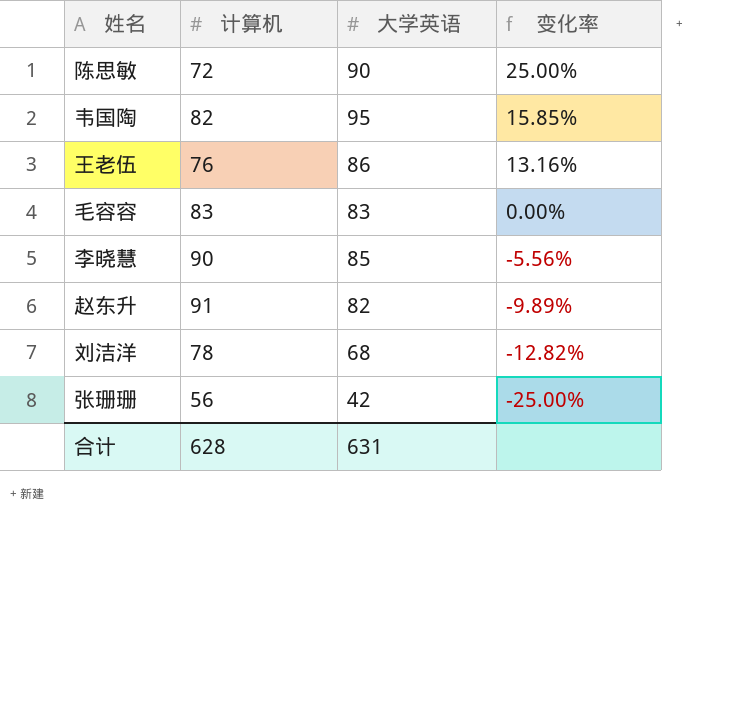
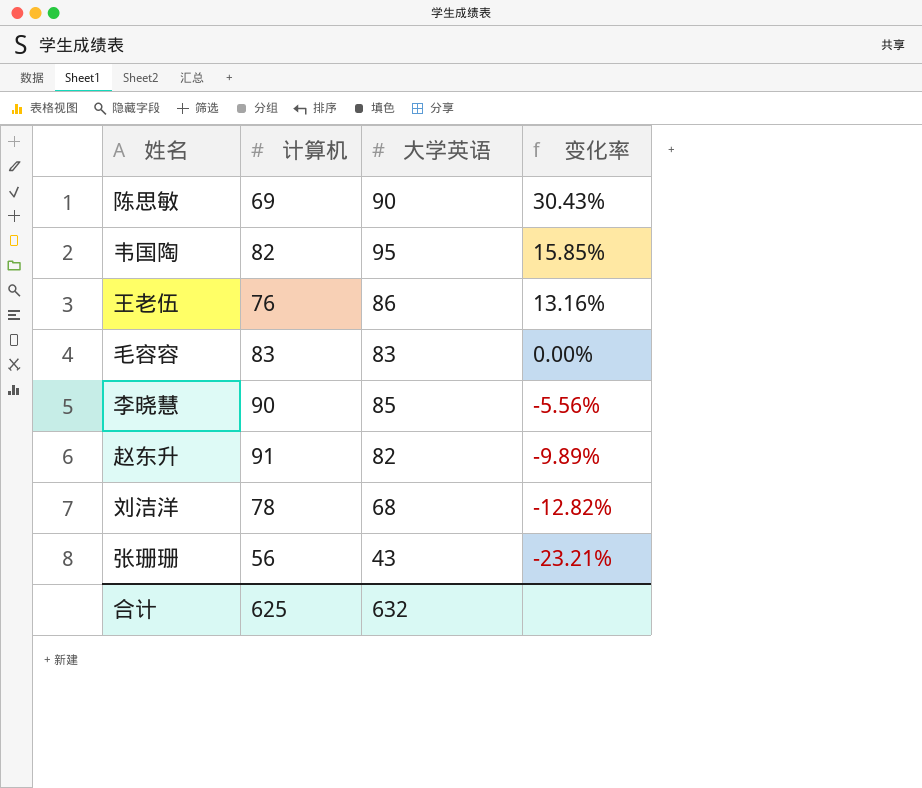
陈思敏 | 计算机: 72 -> 69
陈思敏 | 变化率: 25.00% -> 30.43%
张珊珊 | 大学英语: 42 -> 43
张珊珊 | 变化率: -25.00% -> -23.21%
合计 | 计算机: 628 -> 625
合计 | 大学英语: 631 -> 632

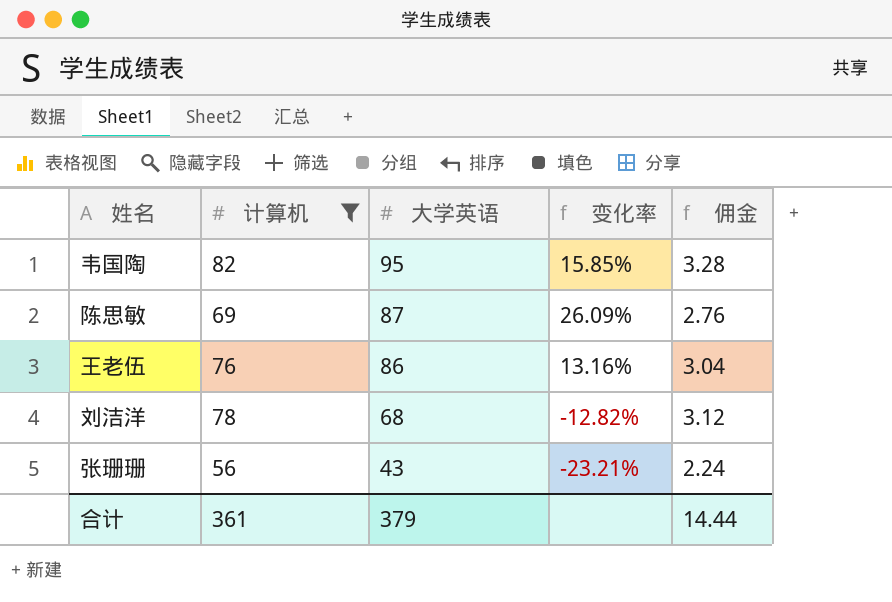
filter: none -> 计算机 <= 82
row order: 变化率 descending -> 大学英语 descending
column 佣金 | formula: none -> [计算机] * 0.04
陈思敏 | 大学英语: 90 -> 87
陈思敏 | 变化率: 30.43% -> 26.09%
合计 | 计算机: 625 -> 361
合计 | 大学英语: 632 -> 379

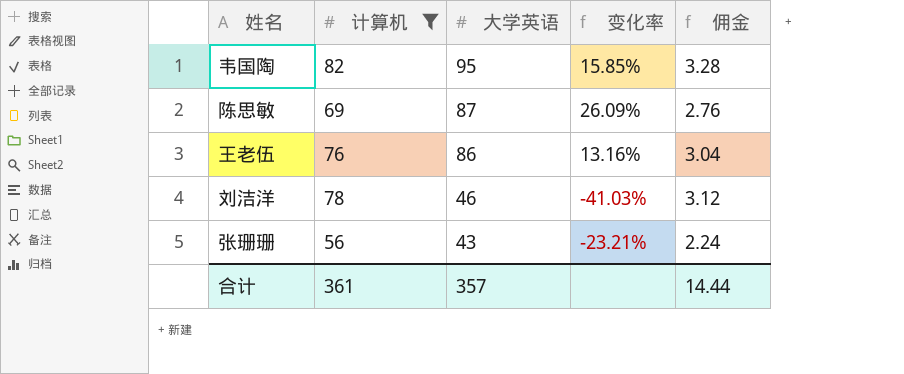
刘洁洋 | 大学英语: 68 -> 46
刘洁洋 | 变化率: -12.82% -> -41.03%
合计 | 大学英语: 379 -> 357

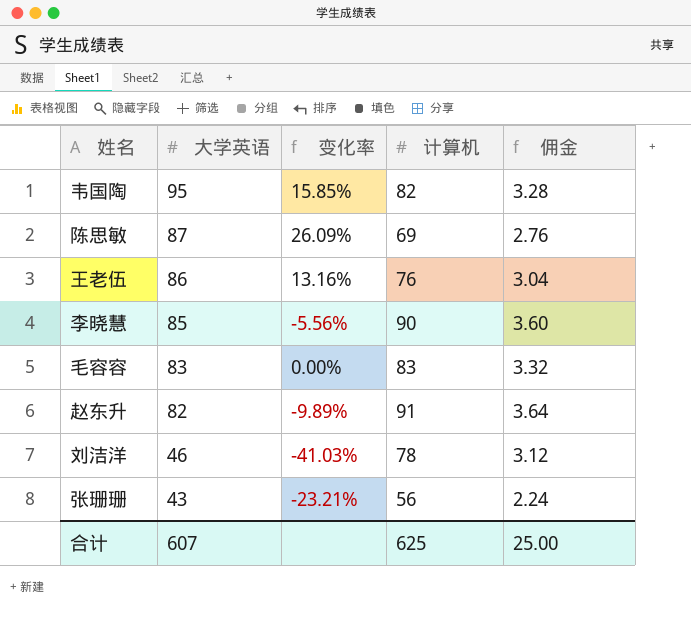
filter: 计算机 <= 82 -> none
column 计算机 | position: 2 -> 4
合计 | 大学英语: 357 -> 607
合计 | 计算机: 361 -> 625
合计 | 佣金: 14.44 -> 25.00

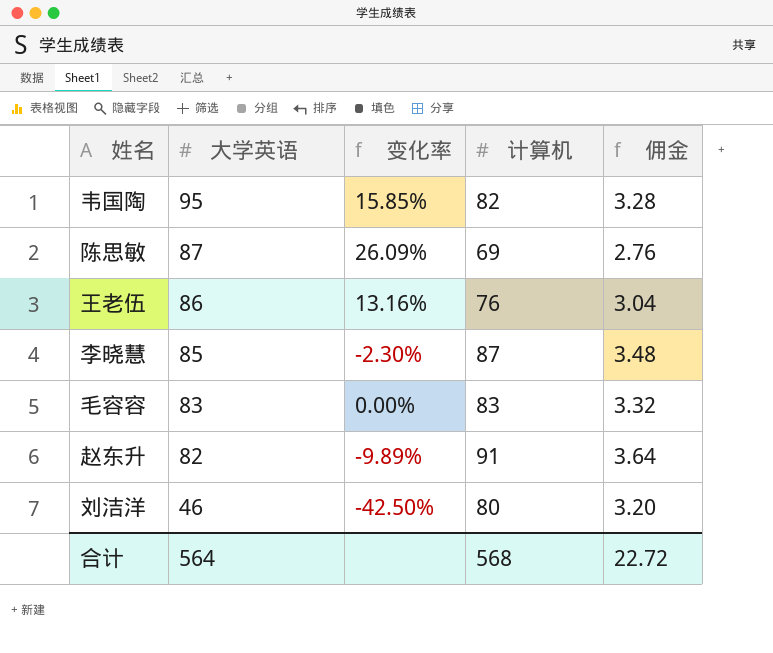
row 张珊珊: 43 | -23.21% | 56 | 2.24 -> none
李晓慧 | 变化率: -5.56% -> -2.30%
李晓慧 | 计算机: 90 -> 87
李晓慧 | 佣金: 3.60 -> 3.48
刘洁洋 | 变化率: -41.03% -> -42.50%
刘洁洋 | 计算机: 78 -> 80
刘洁洋 | 佣金: 3.12 -> 3.20
合计 | 大学英语: 607 -> 564
合计 | 计算机: 625 -> 568
合计 | 佣金: 25.00 -> 22.72

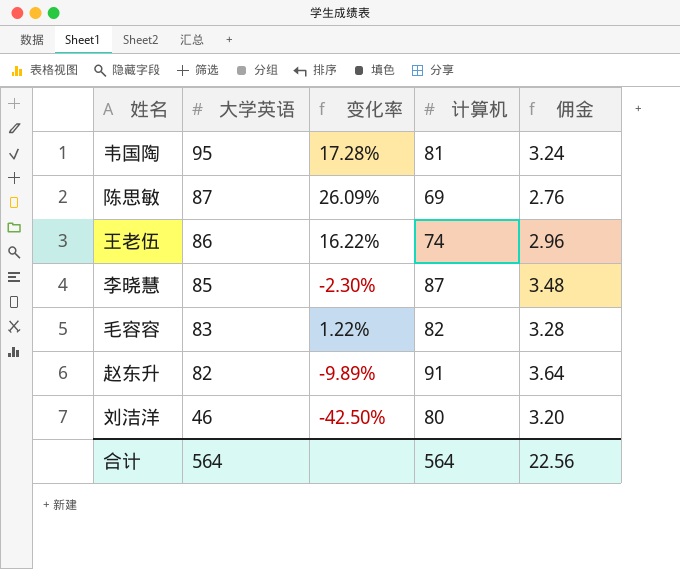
韦国陶 | 变化率: 15.85% -> 17.28%
韦国陶 | 计算机: 82 -> 81
韦国陶 | 佣金: 3.28 -> 3.24
王老伍 | 变化率: 13.16% -> 16.22%
王老伍 | 计算机: 76 -> 74
王老伍 | 佣金: 3.04 -> 2.96
毛容容 | 变化率: 0.00% -> 1.22%
毛容容 | 计算机: 83 -> 82
毛容容 | 佣金: 3.32 -> 3.28
合计 | 计算机: 568 -> 564
合计 | 佣金: 22.72 -> 22.56

